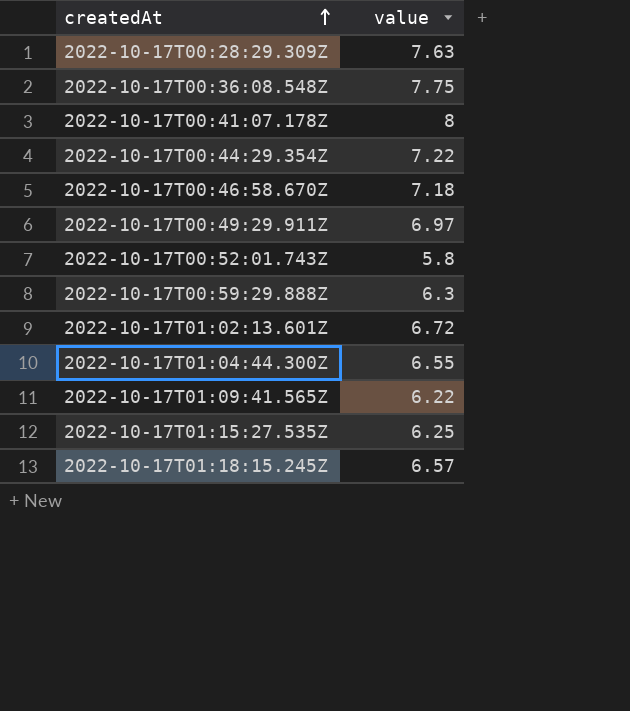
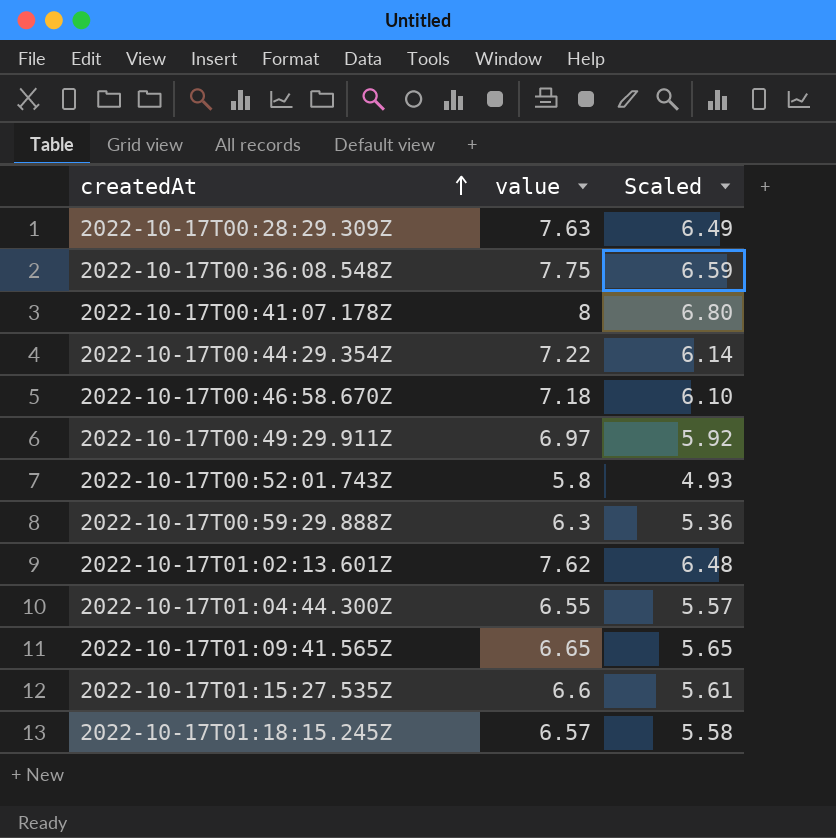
column Scaled | formula: none -> [value] * 0.85
2022-10-17T01:02:13.601Z | value: 6.72 -> 7.62
2022-10-17T01:09:41.565Z | value: 6.22 -> 6.65
2022-10-17T01:15:27.535Z | value: 6.25 -> 6.6

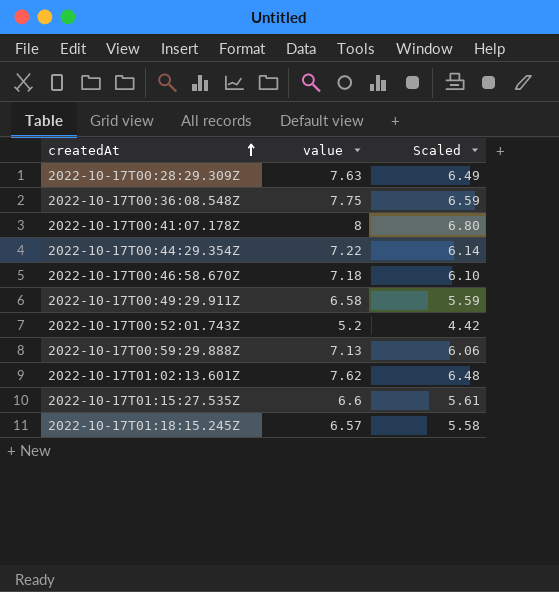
row 2022-10-17T01:04:44.300Z: 6.55 | 5.57 -> none
row 2022-10-17T01:09:41.565Z: 6.65 | 5.65 -> none
2022-10-17T00:49:29.911Z | value: 6.97 -> 6.58
2022-10-17T00:49:29.911Z | Scaled: 5.92 -> 5.59
2022-10-17T00:52:01.743Z | value: 5.8 -> 5.2
2022-10-17T00:52:01.743Z | Scaled: 4.93 -> 4.42
2022-10-17T00:59:29.888Z | value: 6.3 -> 7.13
2022-10-17T00:59:29.888Z | Scaled: 5.36 -> 6.06

